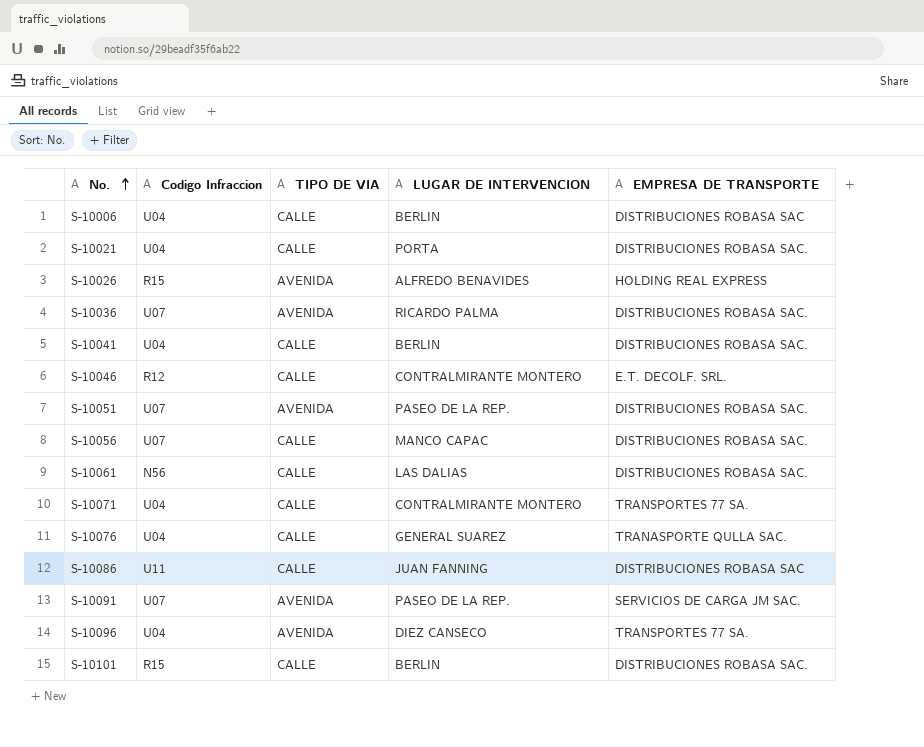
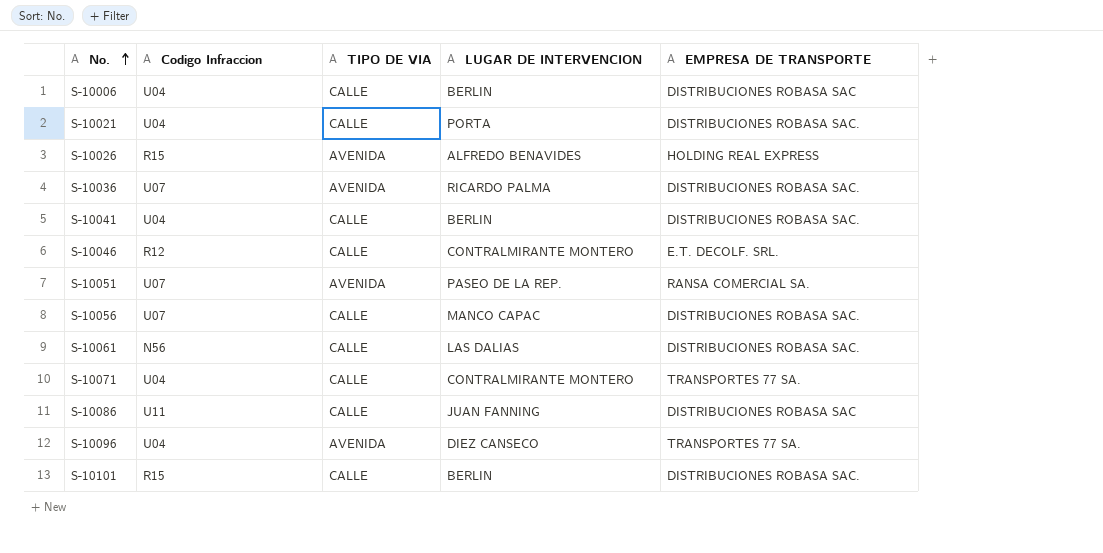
row S-10076: U04 | CALLE | GENERAL SUAREZ | TRANASPORTE QULLA SAC. -> none
row S-10091: U07 | AVENIDA | PASEO DE LA REP. | SERVICIOS DE CARGA JM SAC. -> none
S-10051 | EMPRESA DE TRANSPORTE: DISTRIBUCIONES ROBASA SAC. -> RANSA COMERCIAL SA.

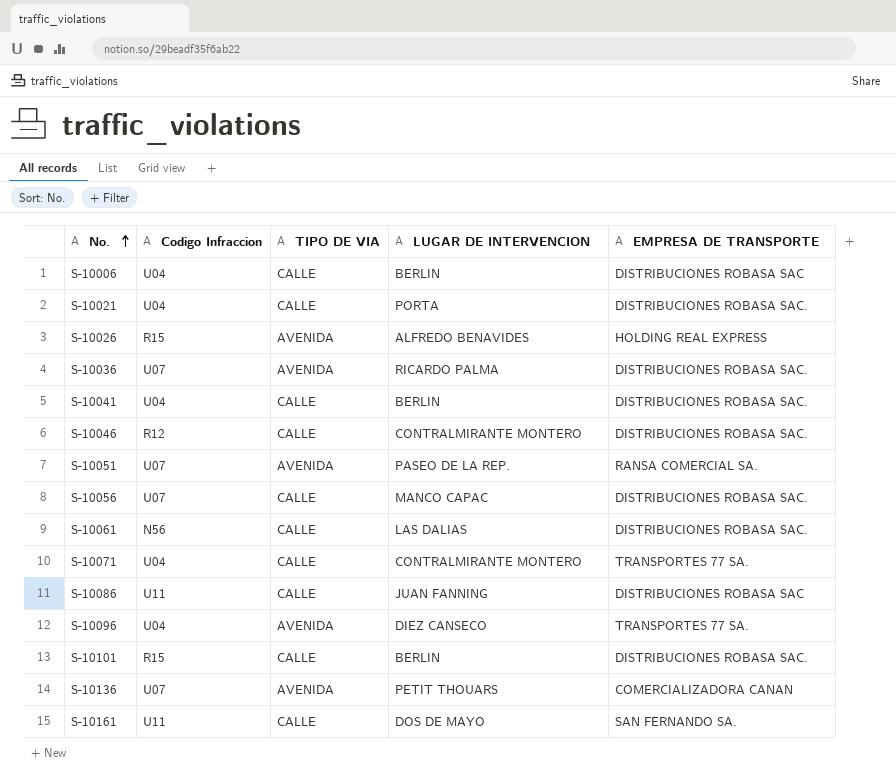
S-10046 | EMPRESA DE TRANSPORTE: E.T. DECOLF. SRL. -> DISTRIBUCIONES ROBASA SAC.
row S-10136: none -> U07 | AVENIDA | PETIT THOUARS | COMERCIALIZADORA CANAN
row S-10161: none -> U11 | CALLE | DOS DE MAYO | SAN FERNANDO SA.

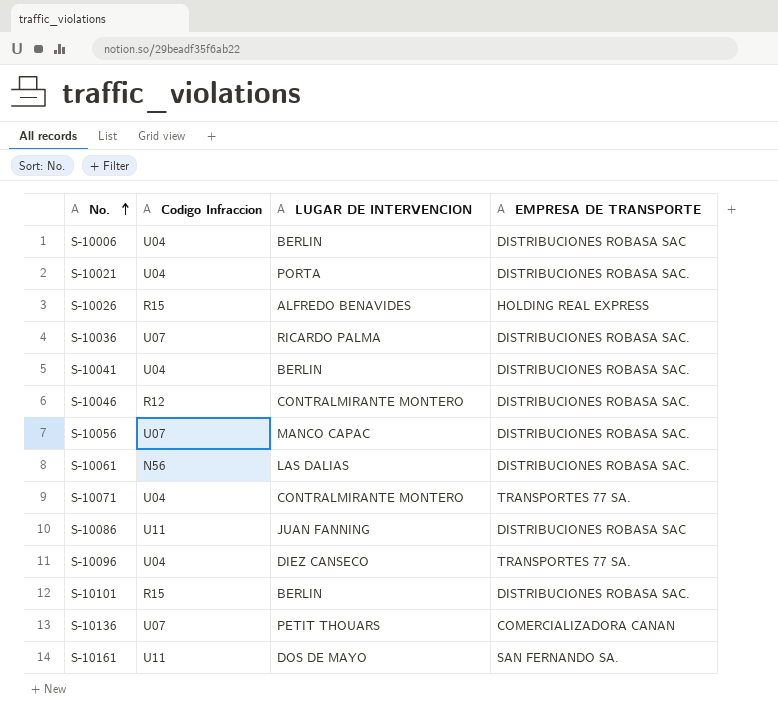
column TIPO DE VIA | position: 3 -> none
row S-10051: U07 | AVENIDA | PASEO DE LA REP. | RANSA COMERCIAL SA. -> none

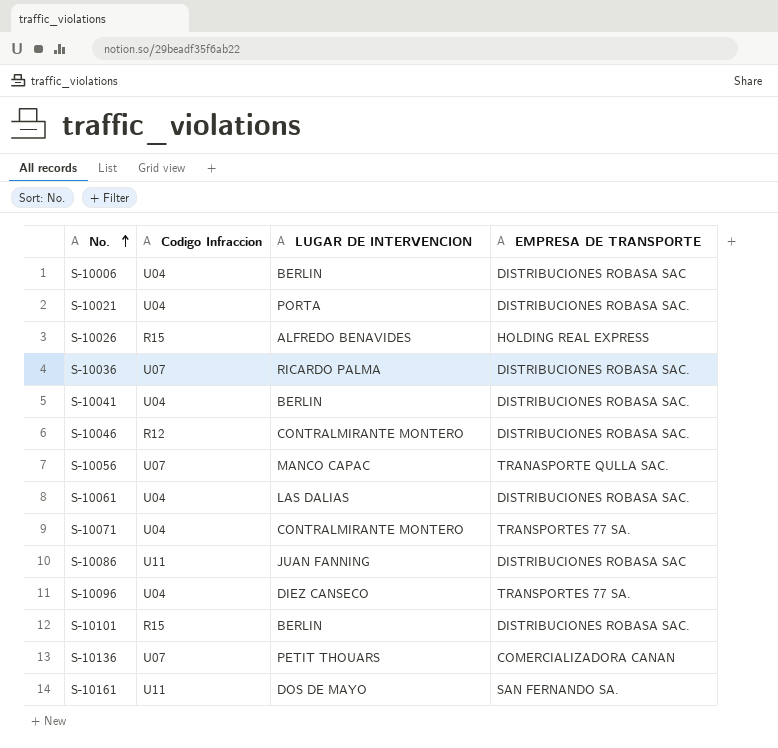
S-10056 | EMPRESA DE TRANSPORTE: DISTRIBUCIONES ROBASA SAC. -> TRANASPORTE QULLA SAC.
S-10061 | Codigo Infraccion: N56 -> U04

